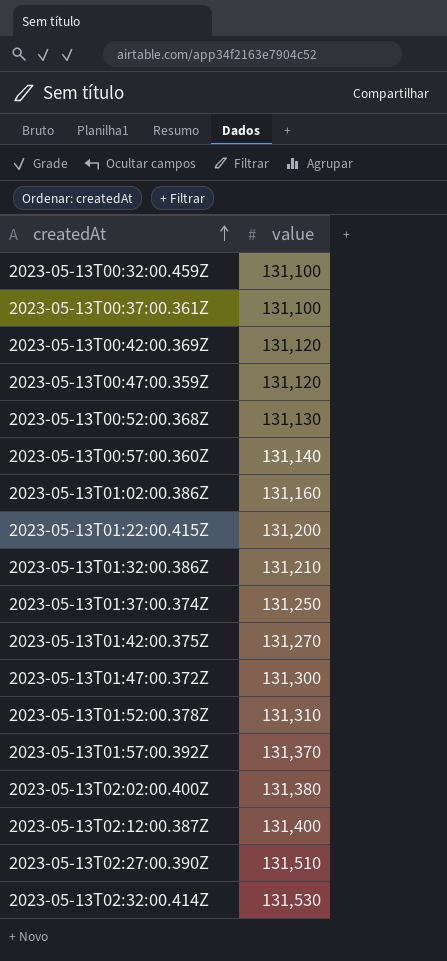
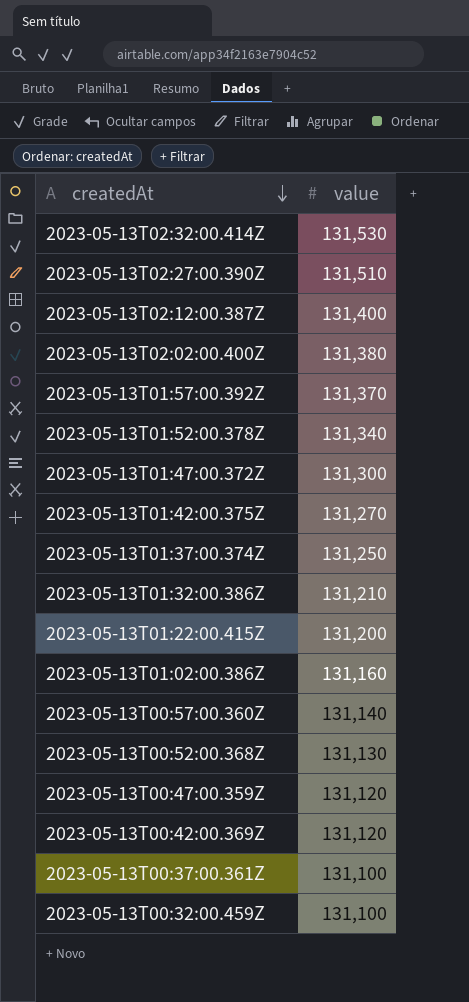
row order: createdAt ascending -> createdAt descending
2023-05-13T01:52:00.378Z | value: 131,310 -> 131,340

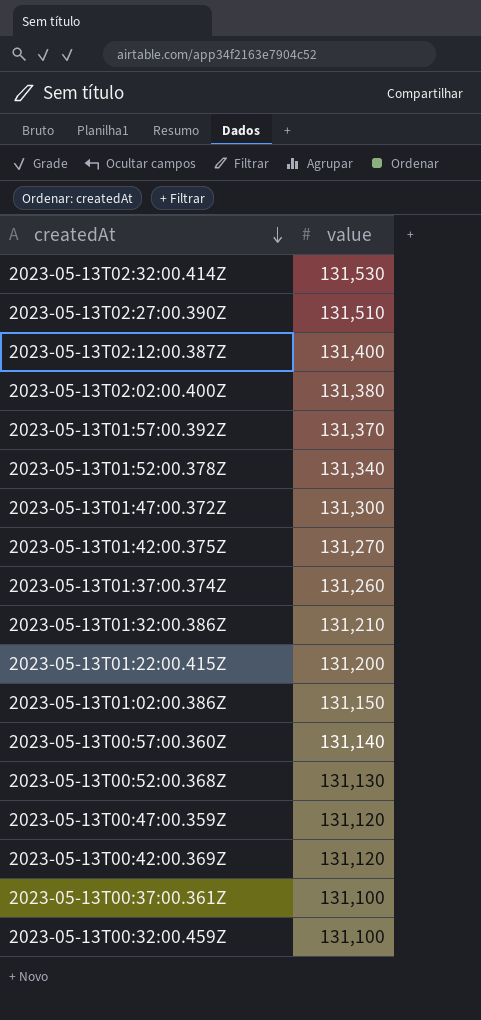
2023-05-13T01:37:00.374Z | value: 131,250 -> 131,260
2023-05-13T01:02:00.386Z | value: 131,160 -> 131,150

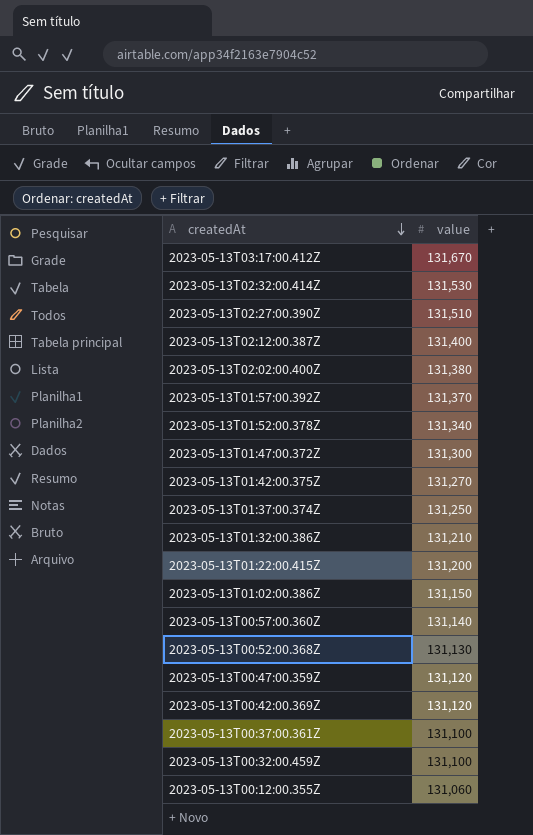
row 2023-05-13T03:17:00.412Z: none -> 131,670
2023-05-13T01:37:00.374Z | value: 131,260 -> 131,250
row 2023-05-13T00:12:00.355Z: none -> 131,060

